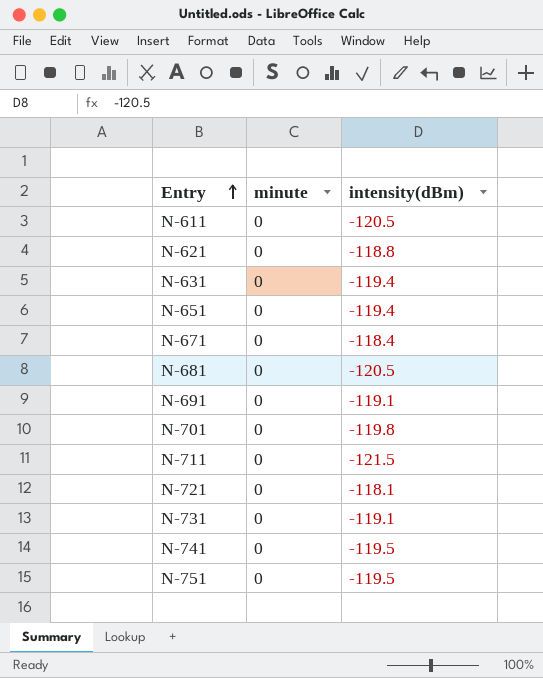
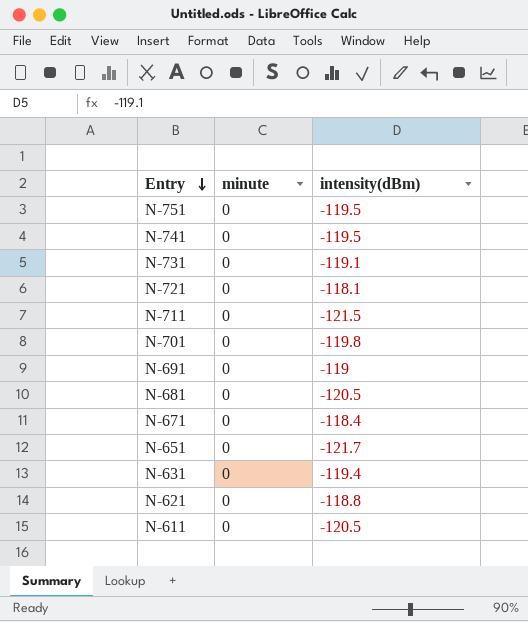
row order: Entry ascending -> Entry descending
N-691 | intensity(dBm): -119.1 -> -119
N-651 | intensity(dBm): -119.4 -> -121.7

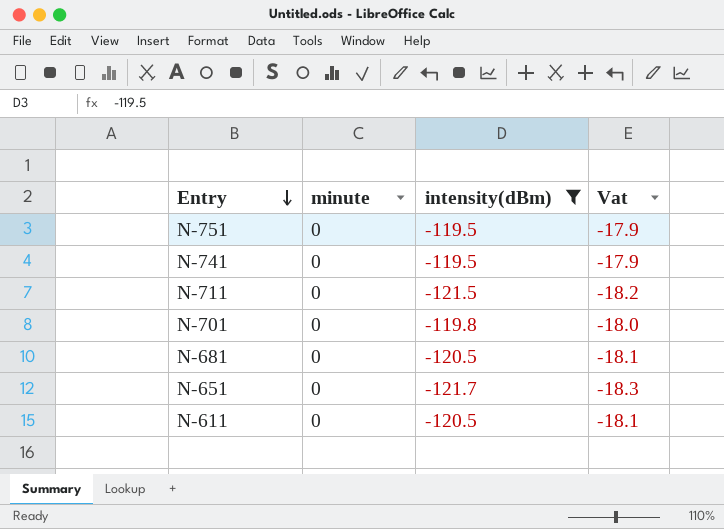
filter: none -> intensity(dBm) <= -119.5
column Vat | formula: none -> [intensity(dBm)] * 0.15

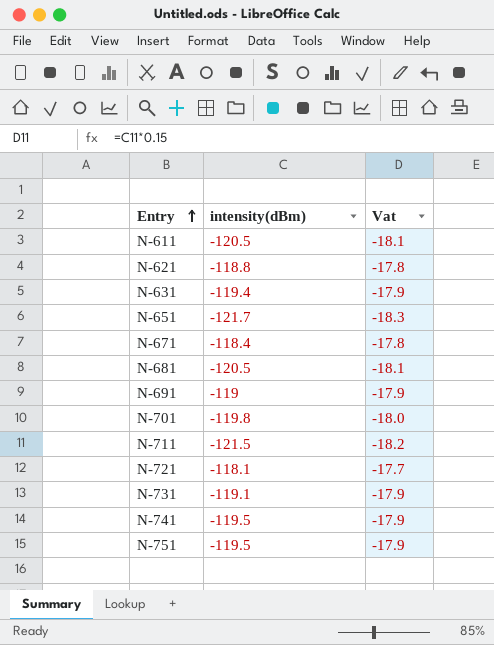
filter: intensity(dBm) <= -119.5 -> none
row order: Entry descending -> Entry ascending
column minute | position: 2 -> none

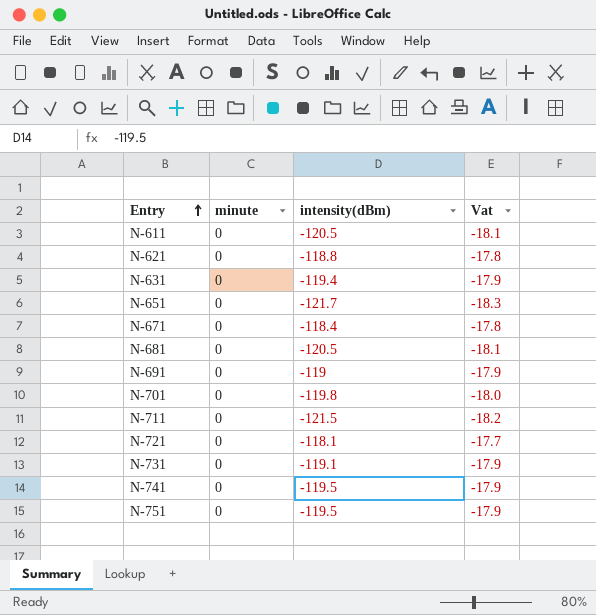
column minute | position: none -> 2

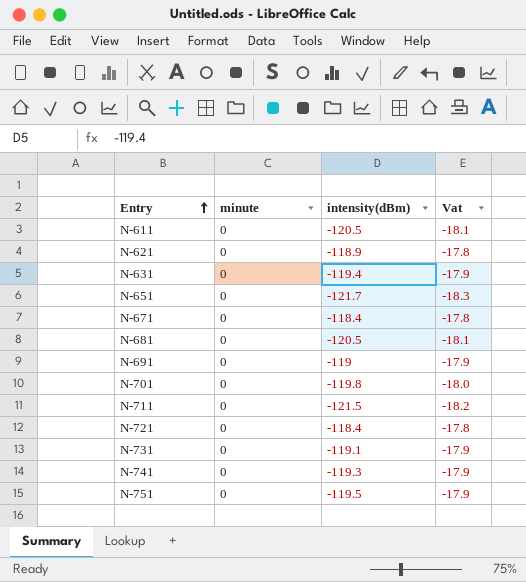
N-621 | intensity(dBm): -118.8 -> -118.9
N-721 | intensity(dBm): -118.1 -> -118.4
N-721 | Vat: -17.7 -> -17.8
N-741 | intensity(dBm): -119.5 -> -119.3

